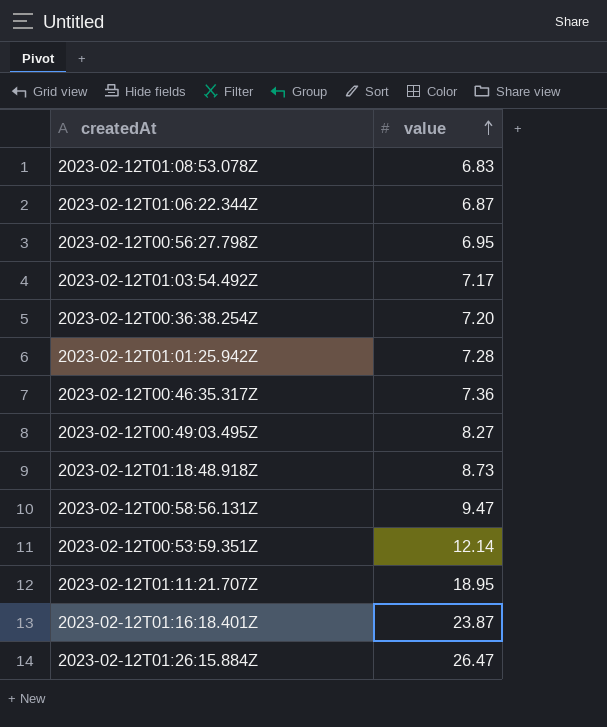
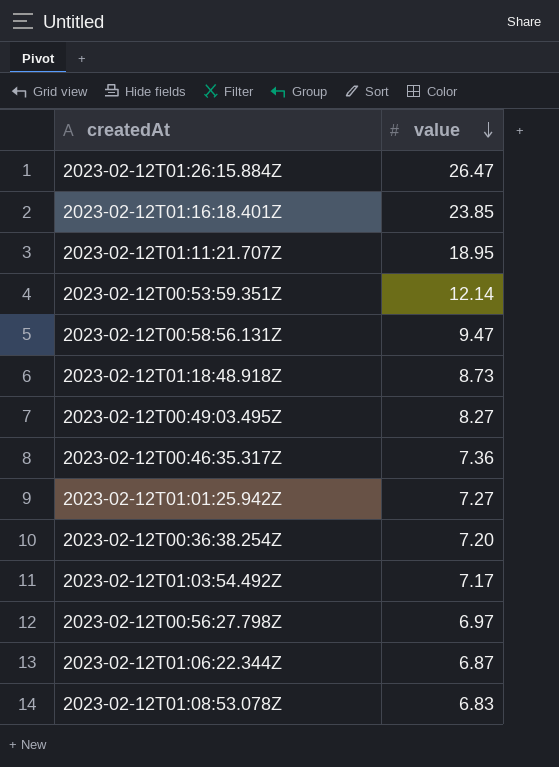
row order: value ascending -> value descending
2023-02-12T01:16:18.401Z | value: 23.87 -> 23.85
2023-02-12T01:01:25.942Z | value: 7.28 -> 7.27
2023-02-12T00:56:27.798Z | value: 6.95 -> 6.97

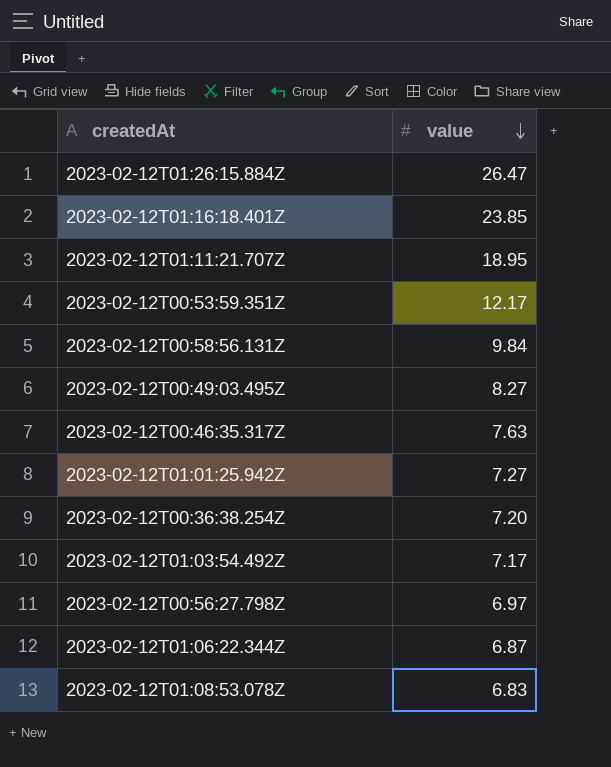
row 2023-02-12T01:18:48.918Z: 8.73 -> none
2023-02-12T00:53:59.351Z | value: 12.14 -> 12.17
2023-02-12T00:58:56.131Z | value: 9.47 -> 9.84
2023-02-12T00:46:35.317Z | value: 7.36 -> 7.63

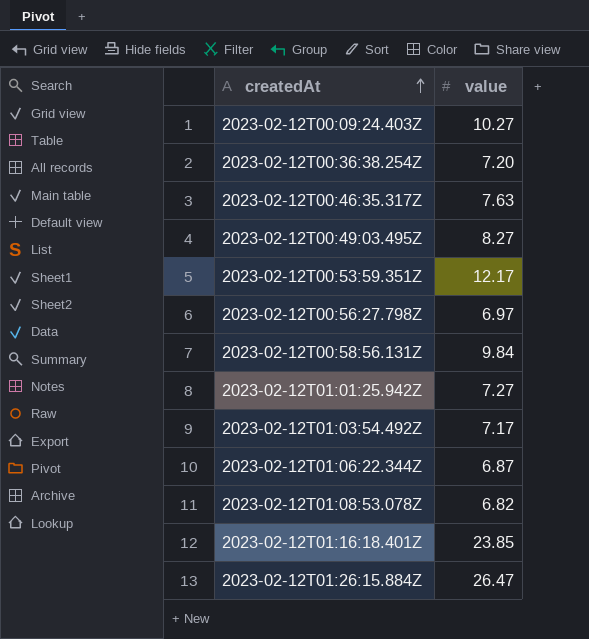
row order: value descending -> createdAt ascending
row 2023-02-12T01:11:21.707Z: 18.95 -> none
row 2023-02-12T00:09:24.403Z: none -> 10.27
2023-02-12T01:08:53.078Z | value: 6.83 -> 6.82

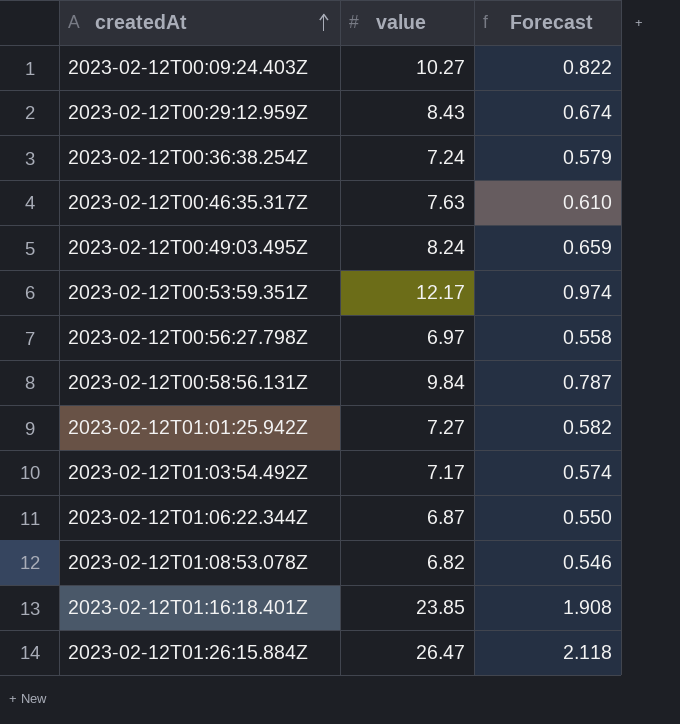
column Forecast | formula: none -> [value] * 0.08
row 2023-02-12T00:29:12.959Z: none -> 8.43 | 0.674
2023-02-12T00:36:38.254Z | value: 7.20 -> 7.24
2023-02-12T00:49:03.495Z | value: 8.27 -> 8.24

